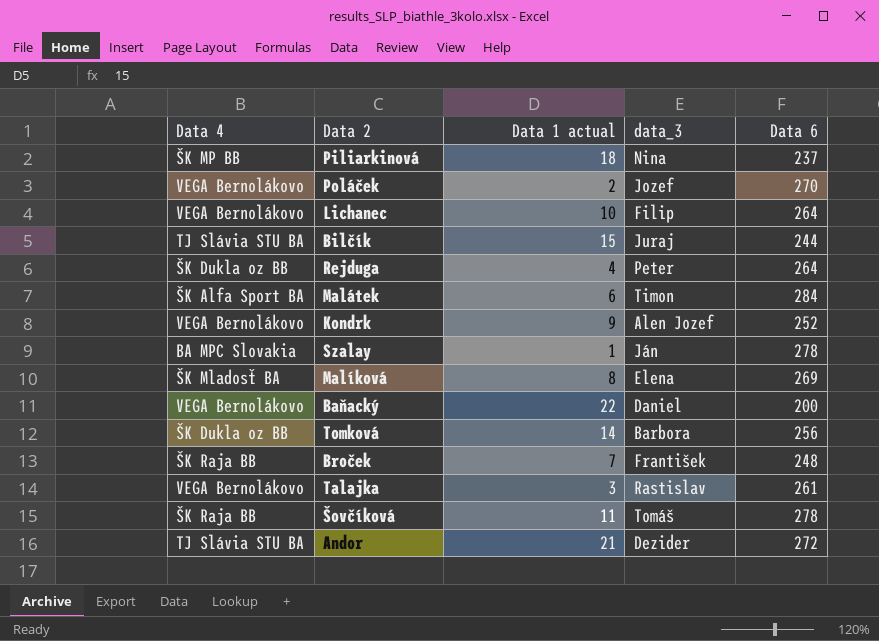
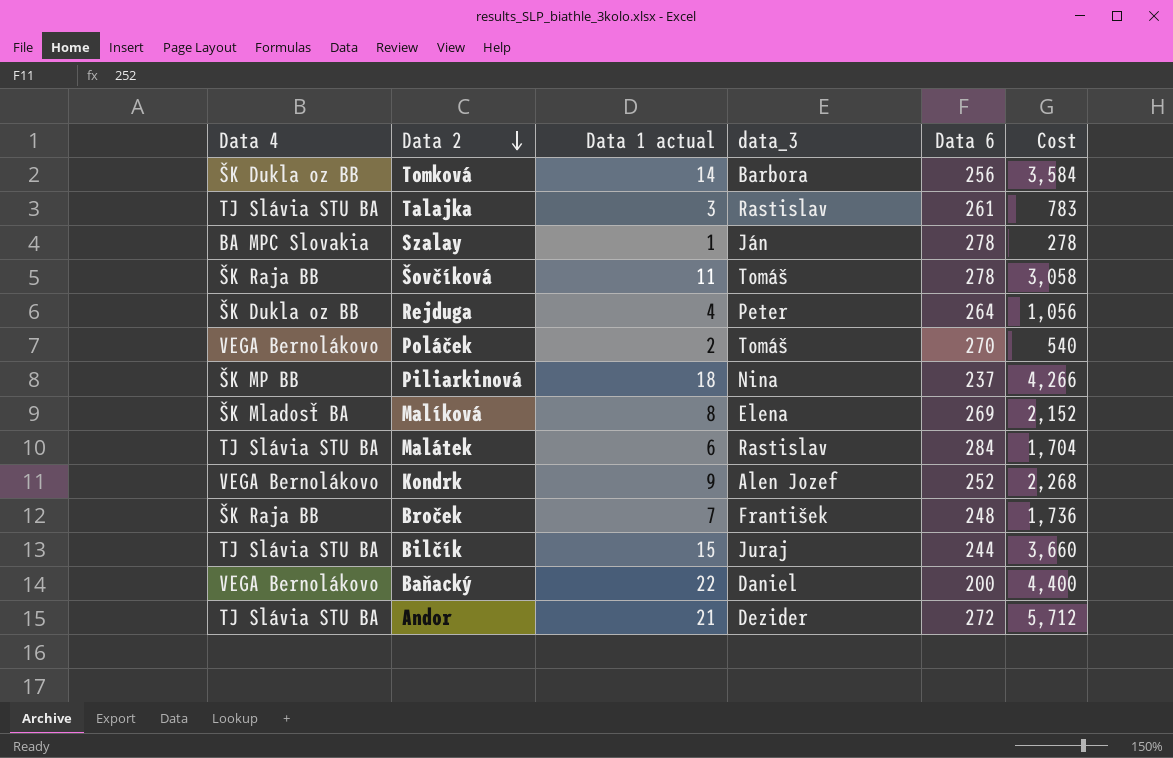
row order: none -> Data 2 descending
column Cost | formula: none -> [Data 1 actual] * [Data 6]
row Lichanec: VEGA Bernolákovo | 10 | Filip | 264 -> none
Talajka | Data 4: VEGA Bernolákovo -> TJ Slávia STU BA
Poláček | data_3: Jozef -> Tomáš
Malátek | Data 4: ŠK Alfa Sport BA -> TJ Slávia STU BA
Malátek | data_3: Timon -> Rastislav

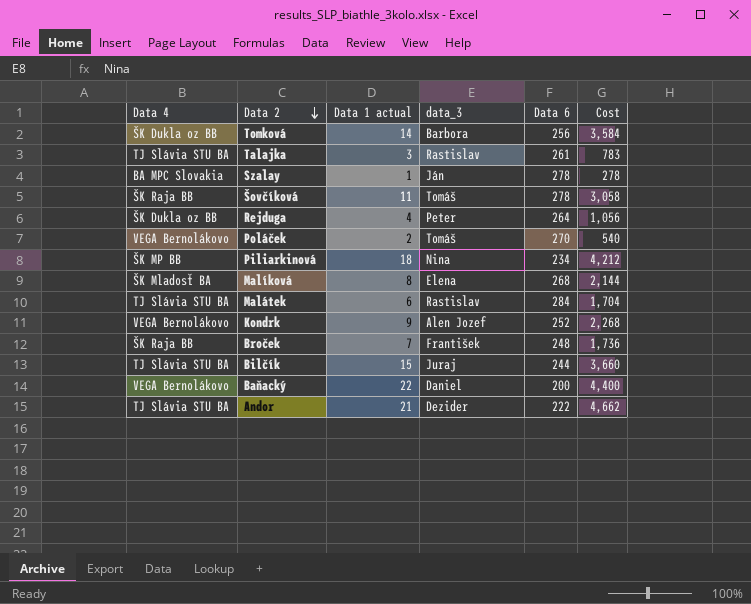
Piliarkinová | Data 6: 237 -> 234
Piliarkinová | Cost: 4,266 -> 4,212
Malíková | Data 6: 269 -> 268
Malíková | Cost: 2,152 -> 2,144
Andor | Data 6: 272 -> 222
Andor | Cost: 5,712 -> 4,662

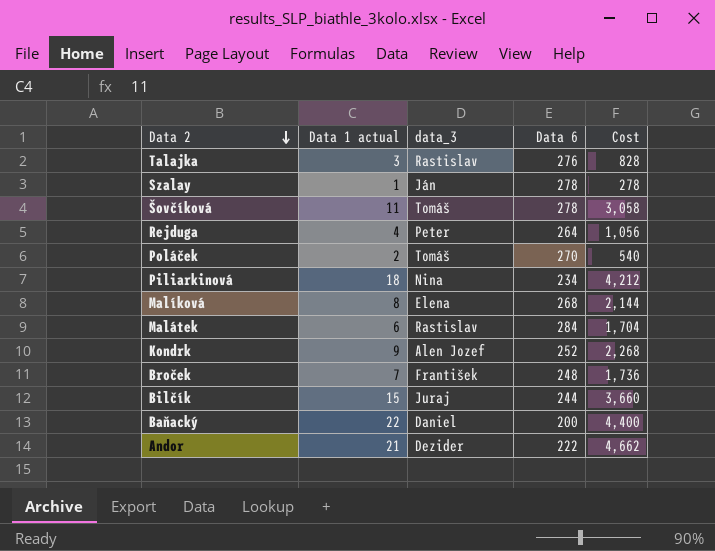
column Data 4 | position: 1 -> none
row Tomková: ŠK Dukla oz BB | 14 | Barbora | 256 | 3,584 -> none
Talajka | Data 6: 261 -> 276
Talajka | Cost: 783 -> 828

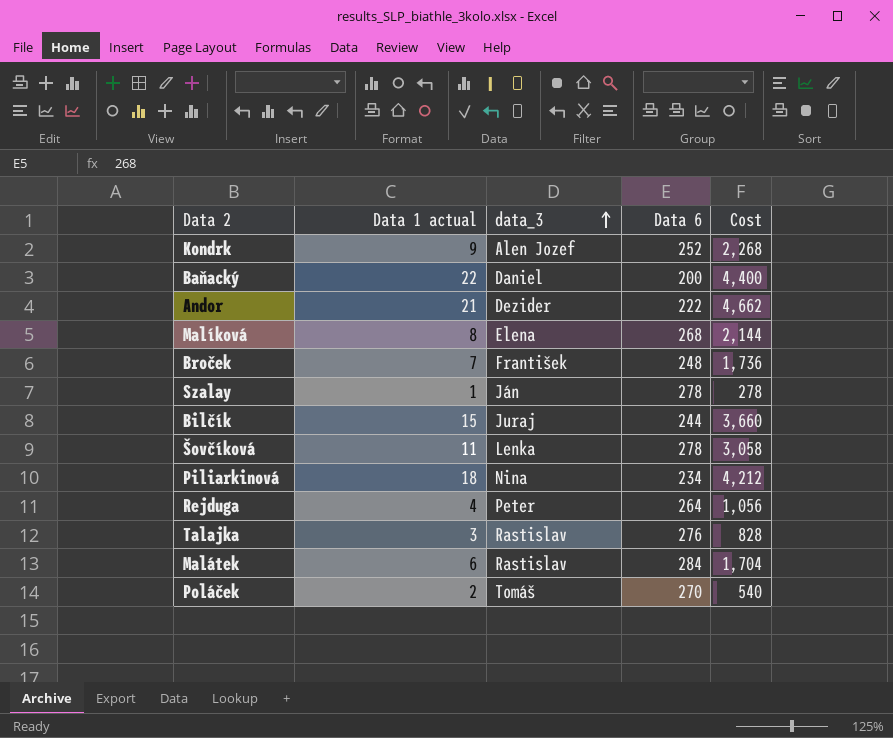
row order: Data 2 descending -> data_3 ascending
Šovčíková | data_3: Tomáš -> Lenka

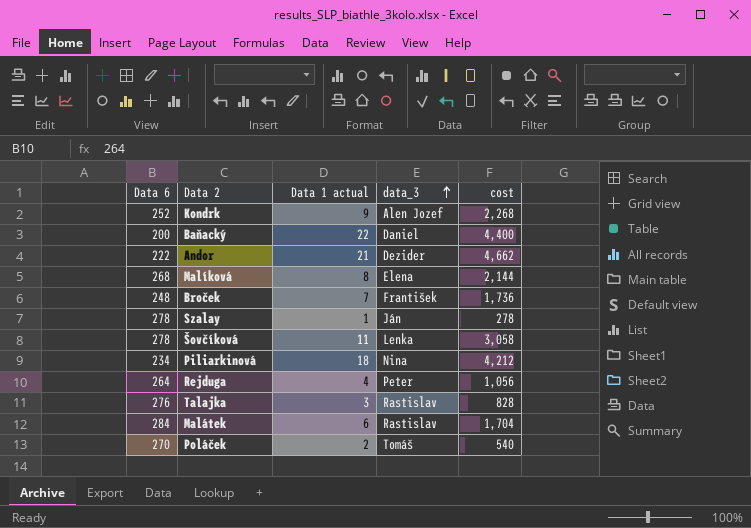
column Data 6 | position: 4 -> 1
column name: Cost -> cost
row Bilčík: 15 | Juraj | 244 | 3,660 -> none

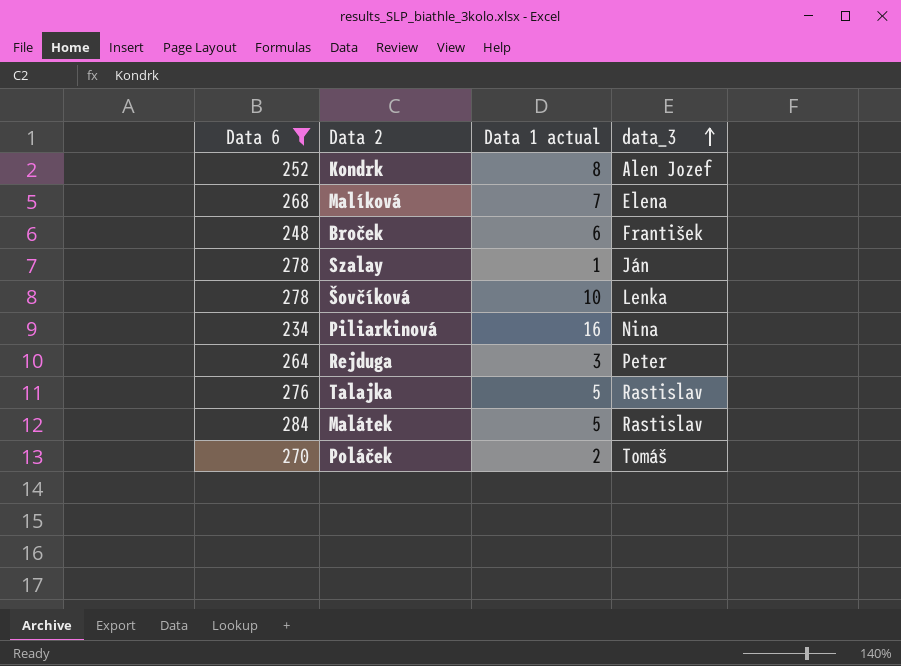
filter: none -> Data 6 >= 234
column cost | formula: [Data 6] * [Data 1 actual] -> none
Kondrk | Data 1 actual: 9 -> 8
Malíková | Data 1 actual: 8 -> 7
Broček | Data 1 actual: 7 -> 6
Šovčíková | Data 1 actual: 11 -> 10
Piliarkinová | Data 1 actual: 18 -> 16
Rejduga | Data 1 actual: 4 -> 3
Talajka | Data 1 actual: 3 -> 5
Malátek | Data 1 actual: 6 -> 5

